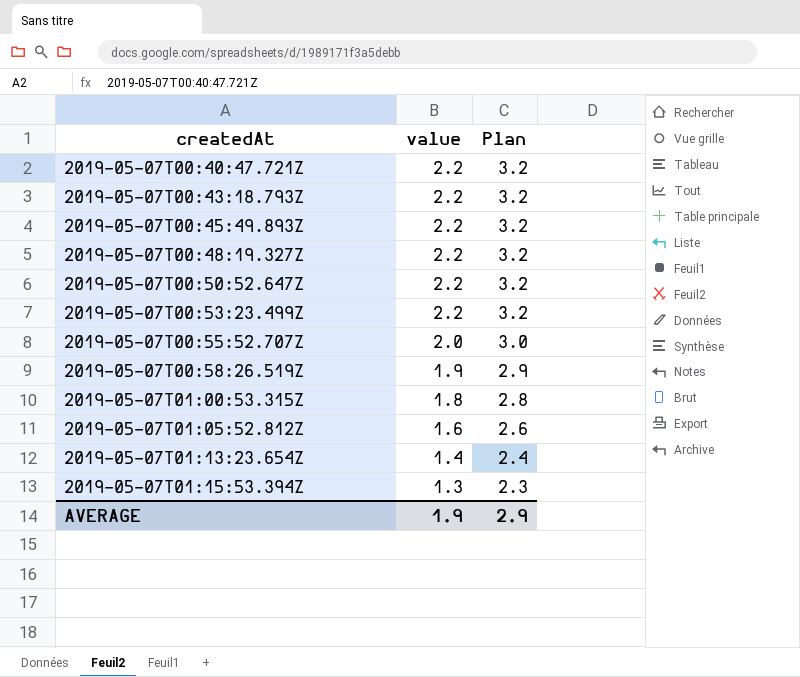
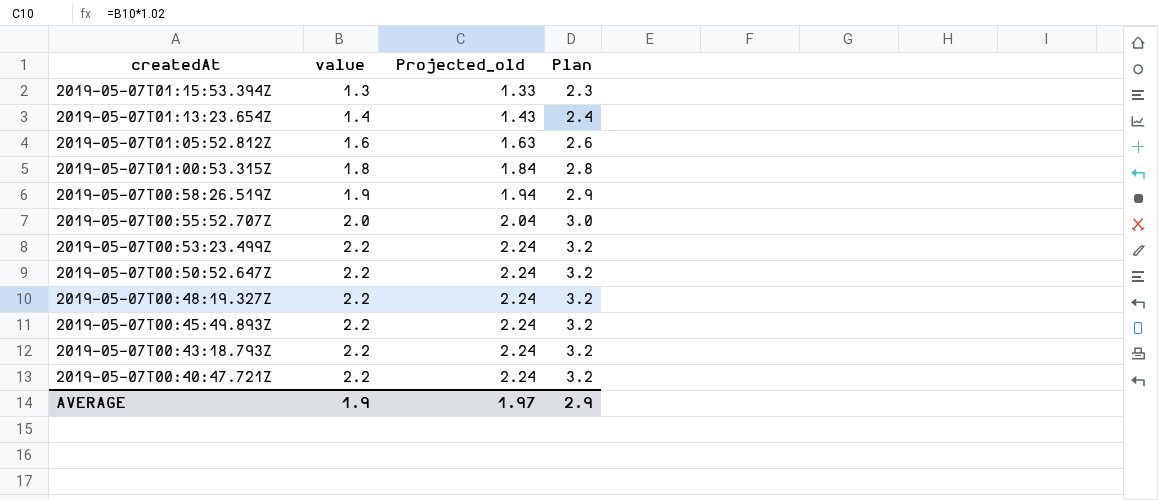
row order: createdAt ascending -> createdAt descending
column Projected_old | formula: none -> [value] * 1.02

